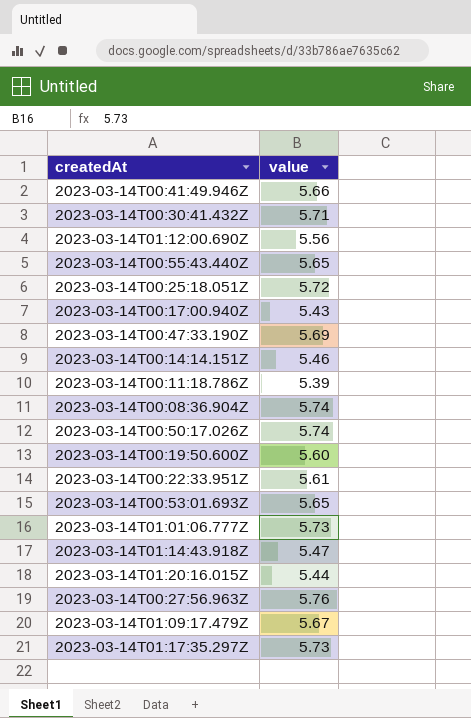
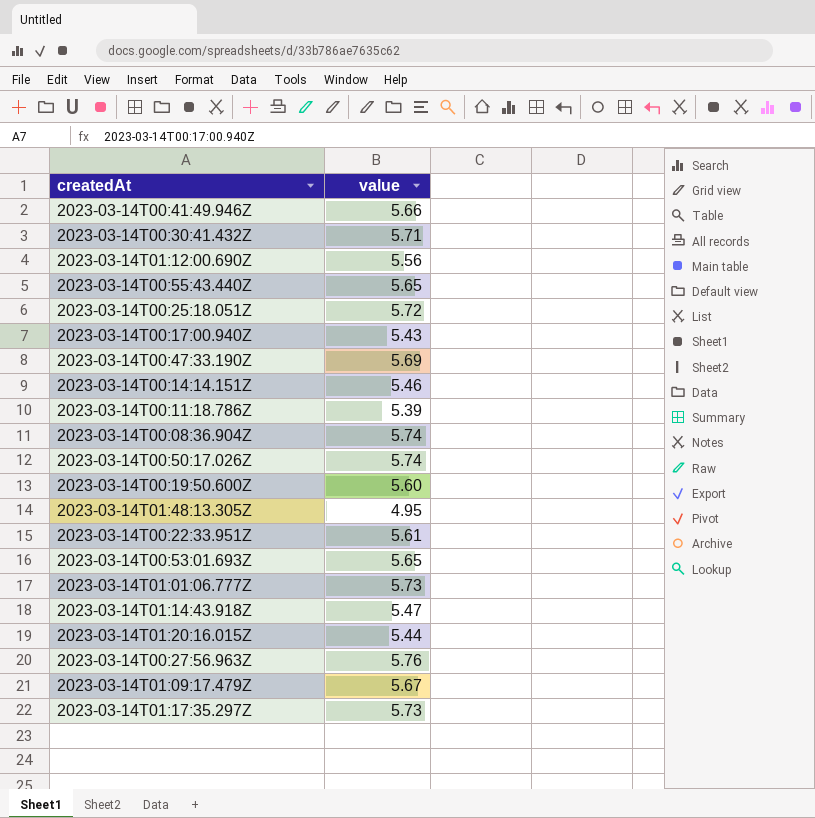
row 2023-03-14T01:48:13.305Z: none -> 4.95

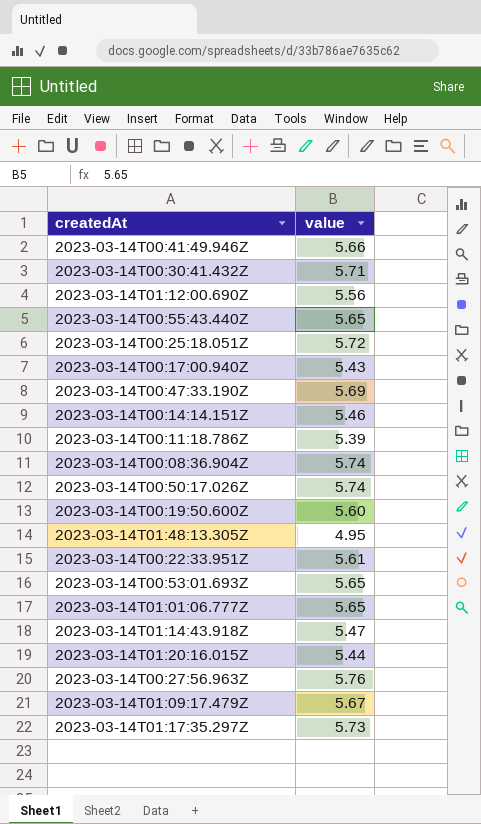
2023-03-14T01:01:06.777Z | value: 5.73 -> 5.65

